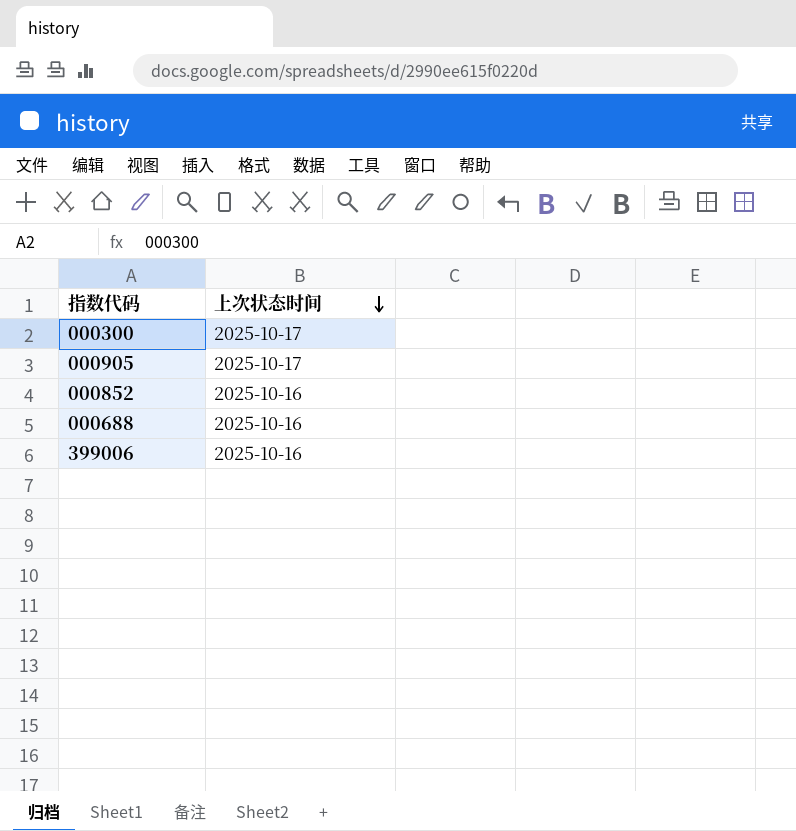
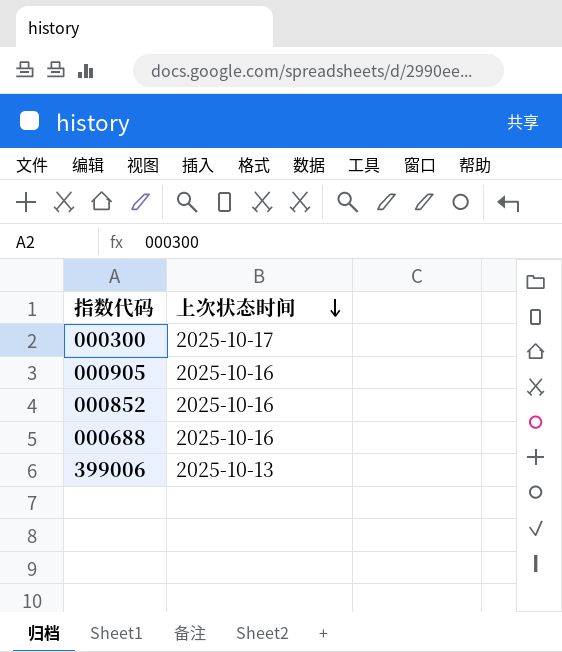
000905 | 上次状态时间: 2025-10-17 -> 2025-10-16
399006 | 上次状态时间: 2025-10-16 -> 2025-10-13

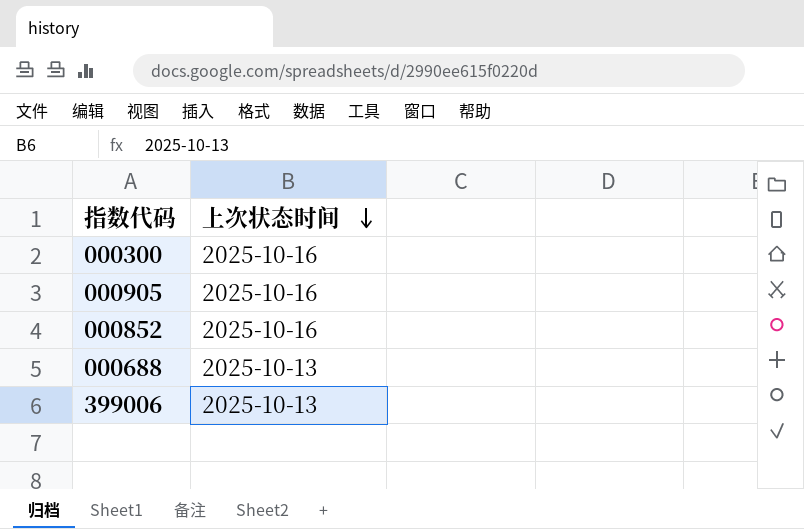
000300 | 上次状态时间: 2025-10-17 -> 2025-10-16
000688 | 上次状态时间: 2025-10-16 -> 2025-10-13

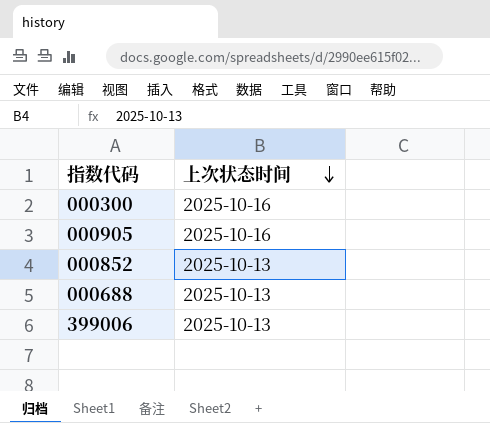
000852 | 上次状态时间: 2025-10-16 -> 2025-10-13

